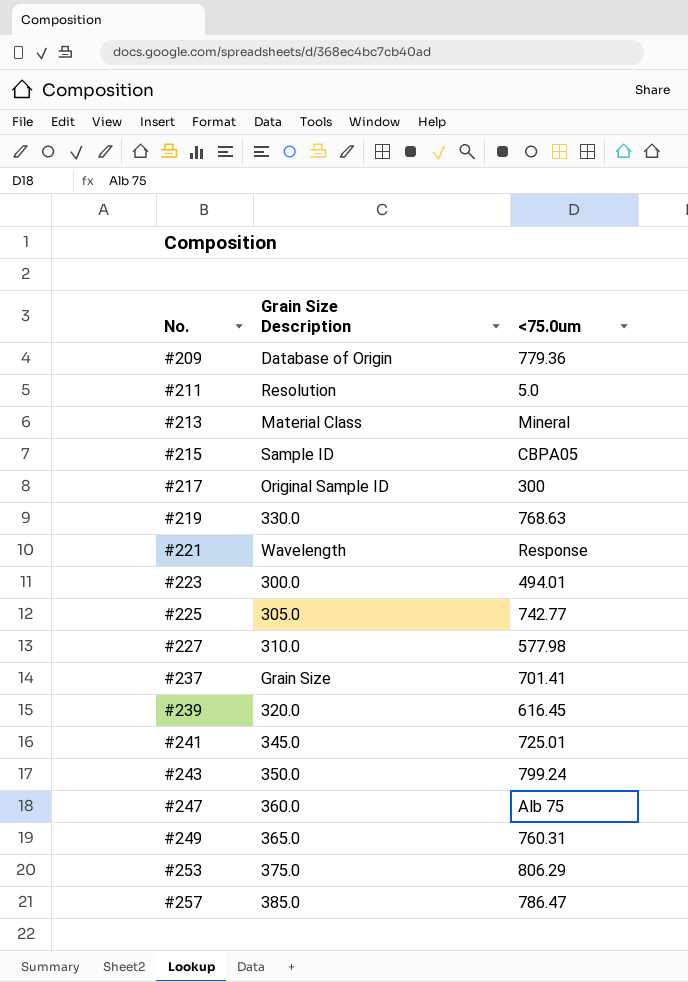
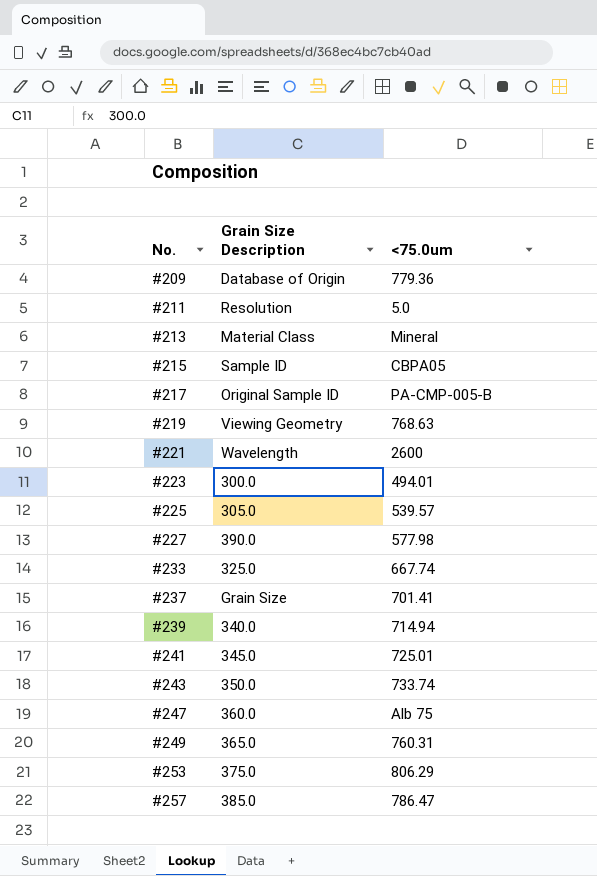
#217 | <75.0um: 300 -> PA-CMP-005-B
#219 | Grain Size Description: 330.0 -> Viewing Geometry
#221 | <75.0um: Response -> 2600
#225 | <75.0um: 742.77 -> 539.57
#227 | Grain Size Description: 310.0 -> 390.0
row #233: none -> 325.0 | 667.74
#239 | Grain Size Description: 320.0 -> 340.0
#239 | <75.0um: 616.45 -> 714.94
#243 | <75.0um: 799.24 -> 733.74

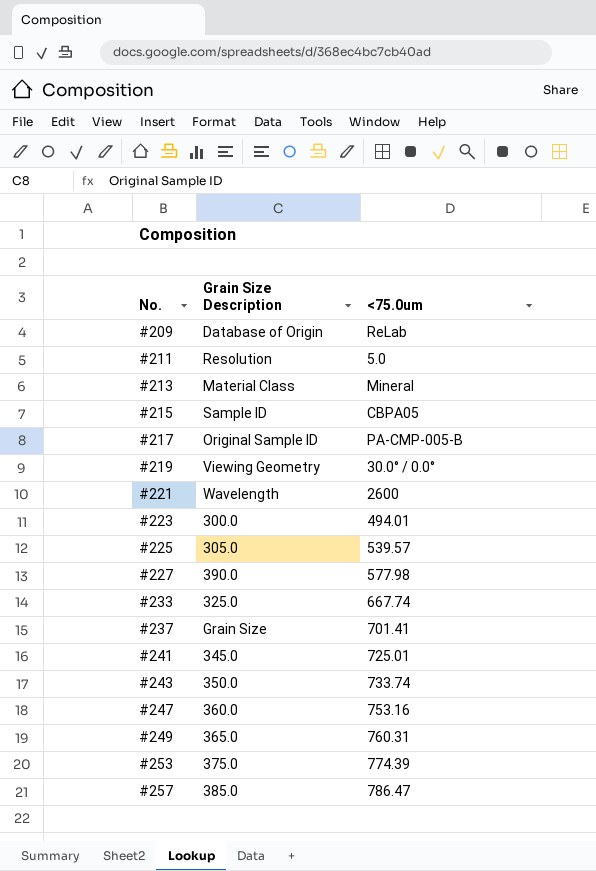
row #239: 340.0 | 714.94 -> none
#209 | <75.0um: 779.36 -> ReLab
#219 | <75.0um: 768.63 -> 30.0° / 0.0°
#247 | <75.0um: Alb 75 -> 753.16
#253 | <75.0um: 806.29 -> 774.39

